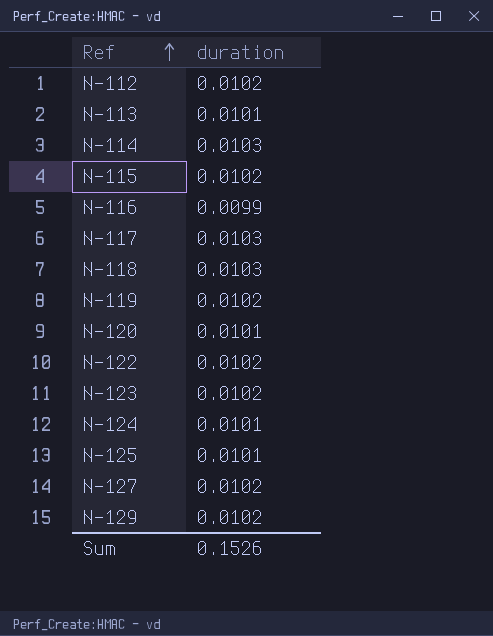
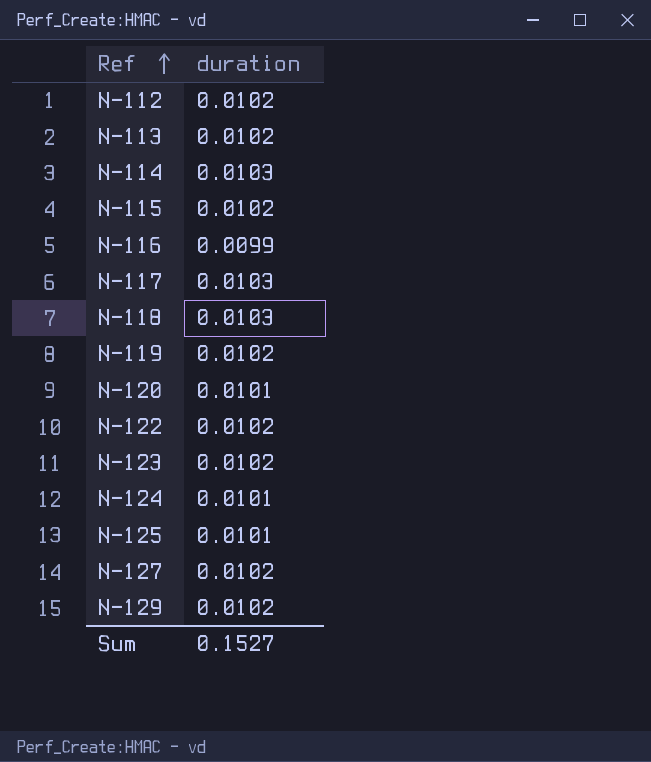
N-113 | duration: 0.0101 -> 0.0102
Sum | duration: 0.1526 -> 0.1527

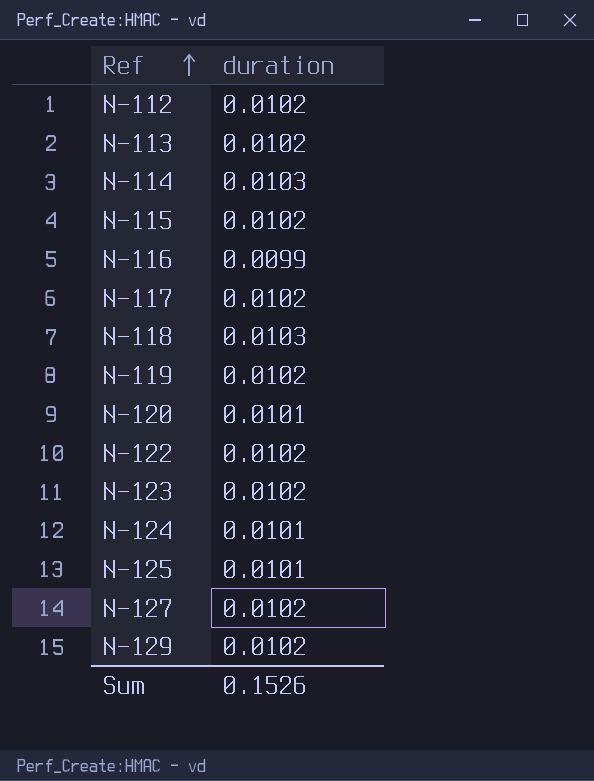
N-117 | duration: 0.0103 -> 0.0102
Sum | duration: 0.1527 -> 0.1526

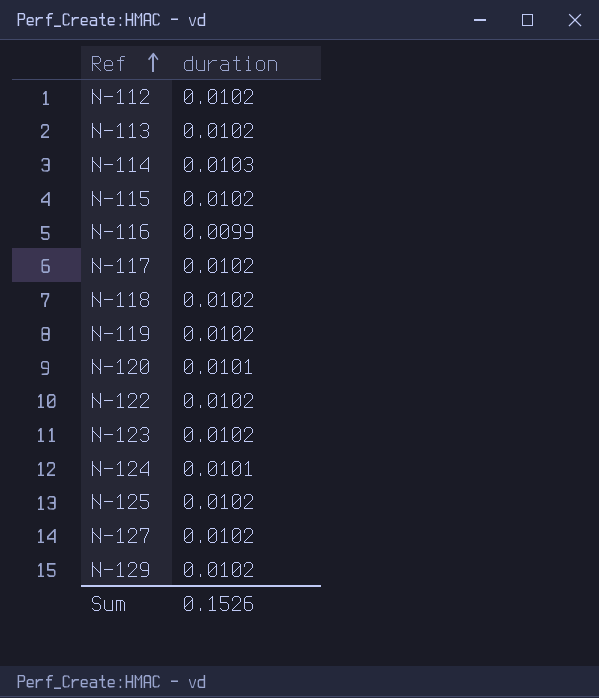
N-118 | duration: 0.0103 -> 0.0102
N-125 | duration: 0.0101 -> 0.0102

